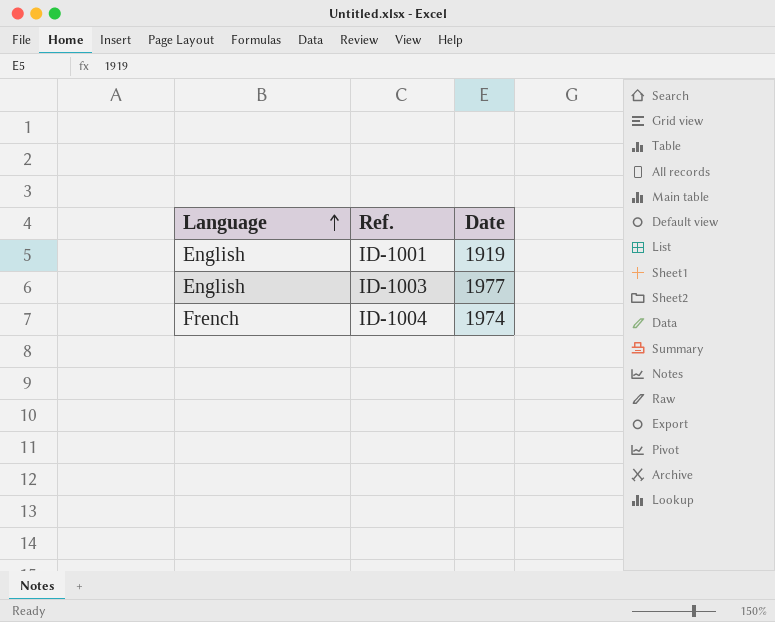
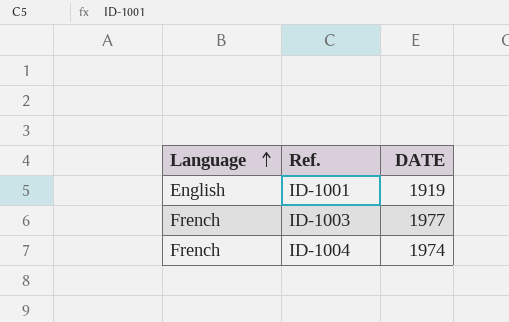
column name: Date -> DATE
ID-1003 | Language: English -> French

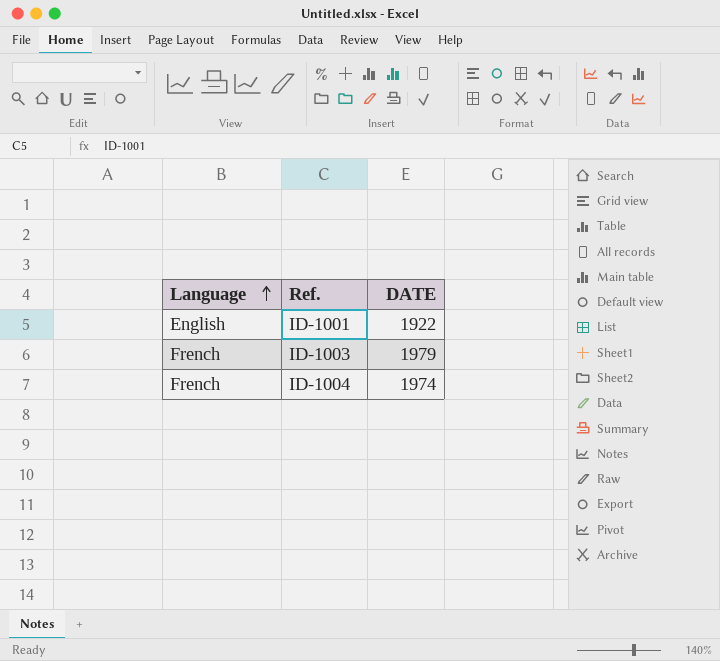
ID-1001 | DATE: 1919 -> 1922
ID-1003 | DATE: 1977 -> 1979

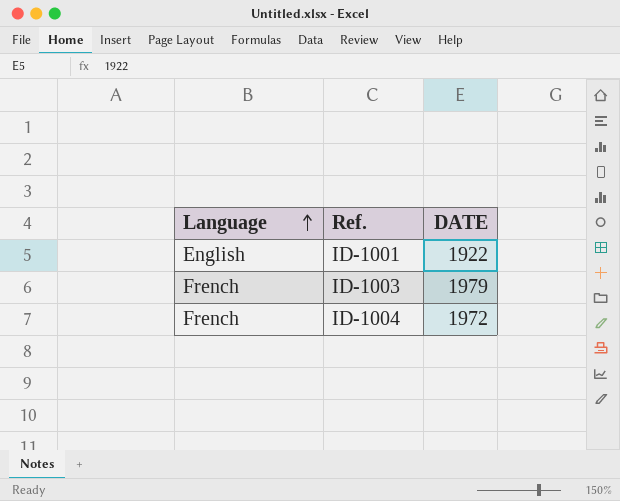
ID-1004 | DATE: 1974 -> 1972

